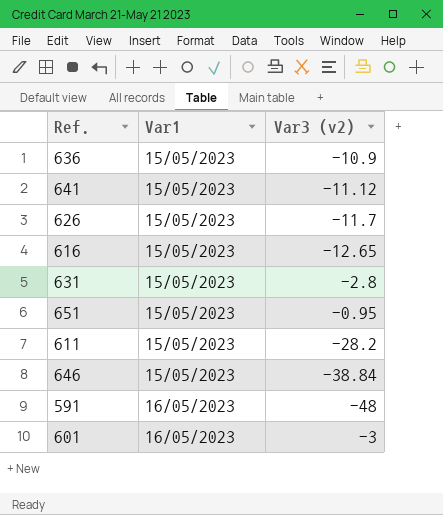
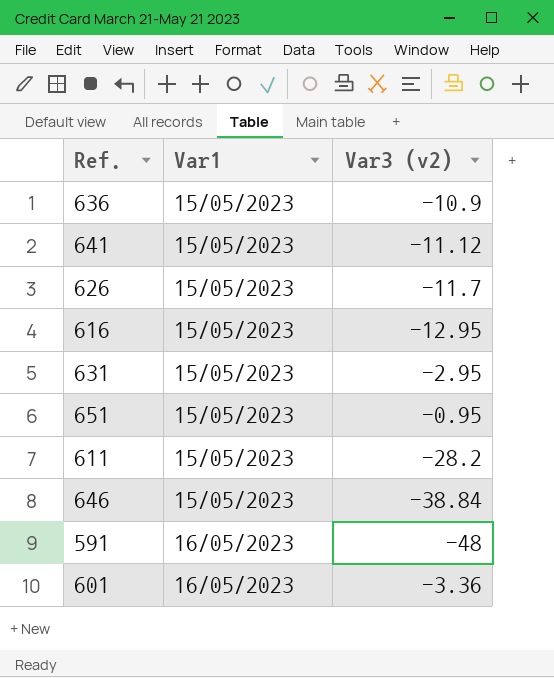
616 | Var3 (v2): -12.65 -> -12.95
631 | Var3 (v2): -2.8 -> -2.95
601 | Var3 (v2): -3 -> -3.36

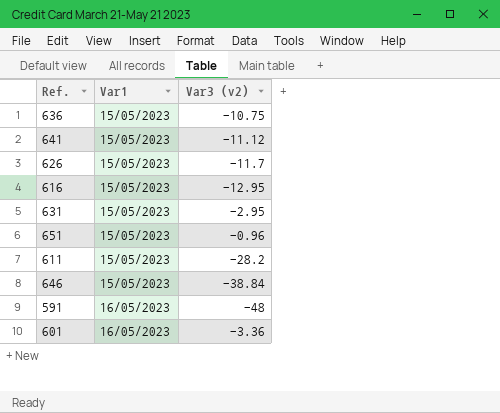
636 | Var3 (v2): -10.9 -> -10.75
651 | Var3 (v2): -0.95 -> -0.96

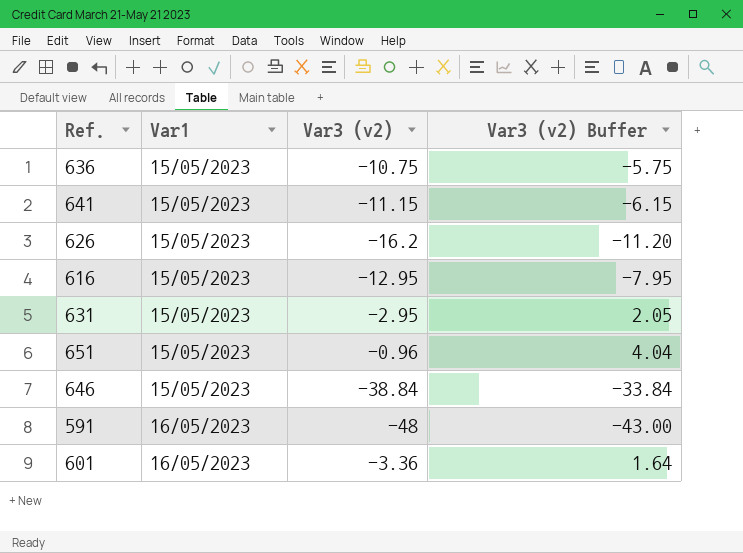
column Var3 (v2) Buffer | formula: none -> [Var3 (v2)] + 5
row 611: 15/05/2023 | -28.2 -> none
641 | Var3 (v2): -11.12 -> -11.15
626 | Var3 (v2): -11.7 -> -16.2

